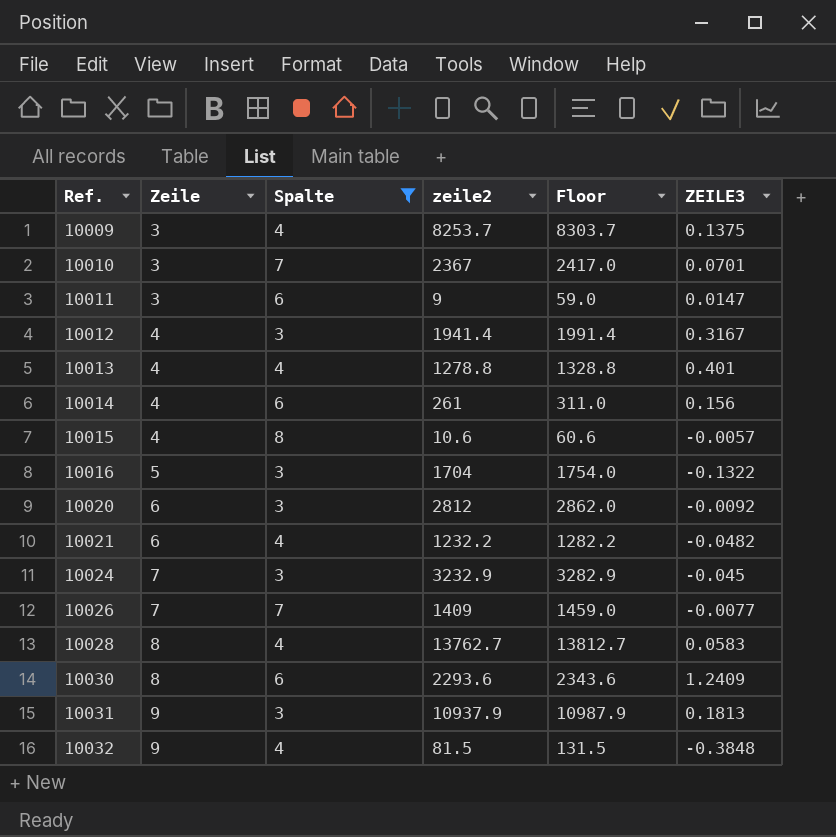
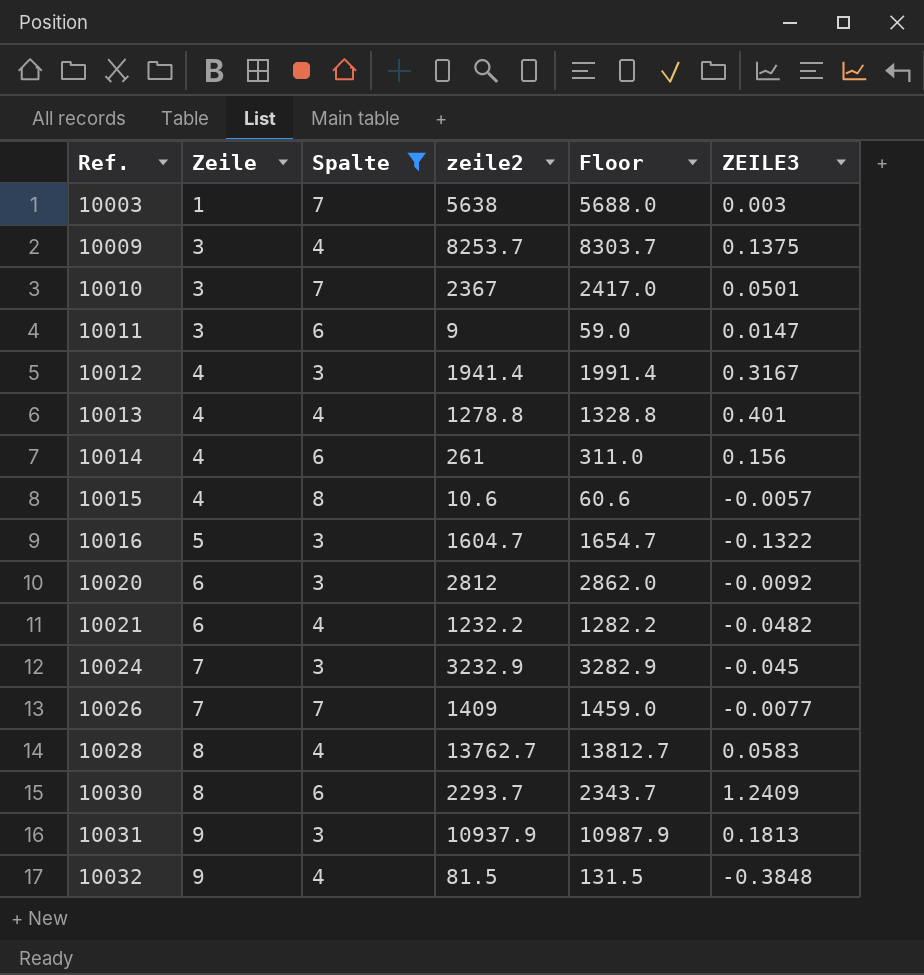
row 10003: none -> 1 | 7 | 5638 | 5688.0 | 0.003
10010 | ZEILE3: 0.0701 -> 0.0501
10016 | zeile2: 1704 -> 1604.7
10016 | Floor: 1754.0 -> 1654.7
10030 | zeile2: 2293.6 -> 2293.7
10030 | Floor: 2343.6 -> 2343.7

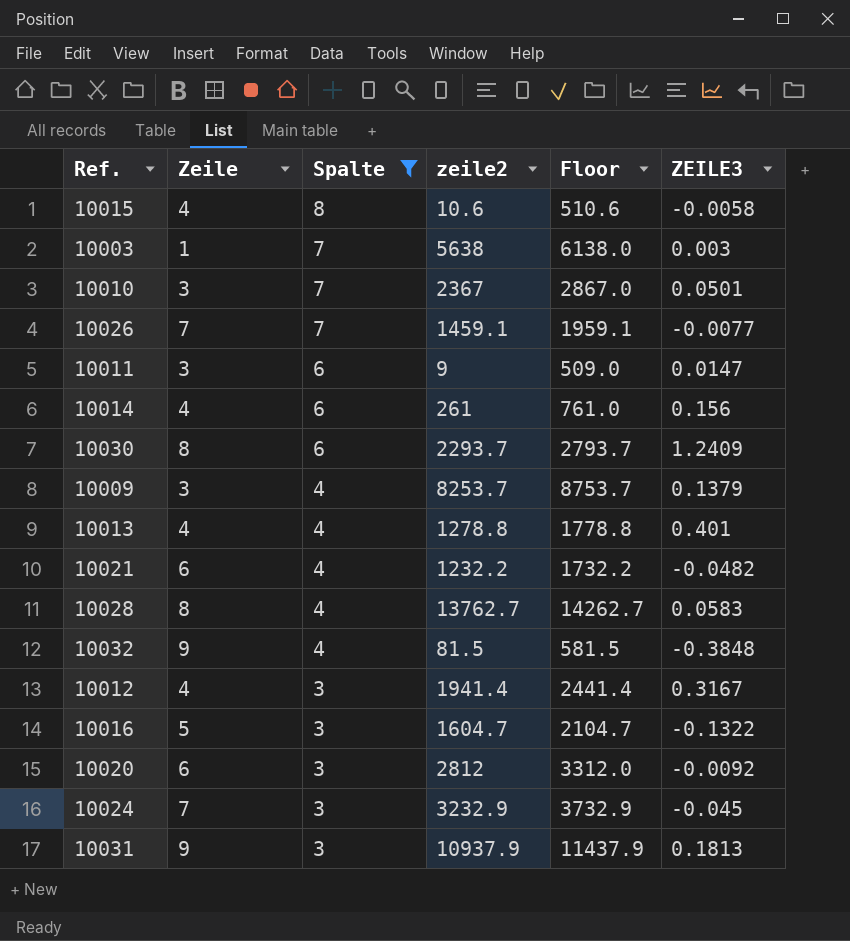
row order: Ref. ascending -> Spalte descending
column Floor | formula: [zeile2] + 50 -> [zeile2] + 500
10015 | ZEILE3: -0.0057 -> -0.0058
10026 | zeile2: 1409 -> 1459.1
10009 | ZEILE3: 0.1375 -> 0.1379

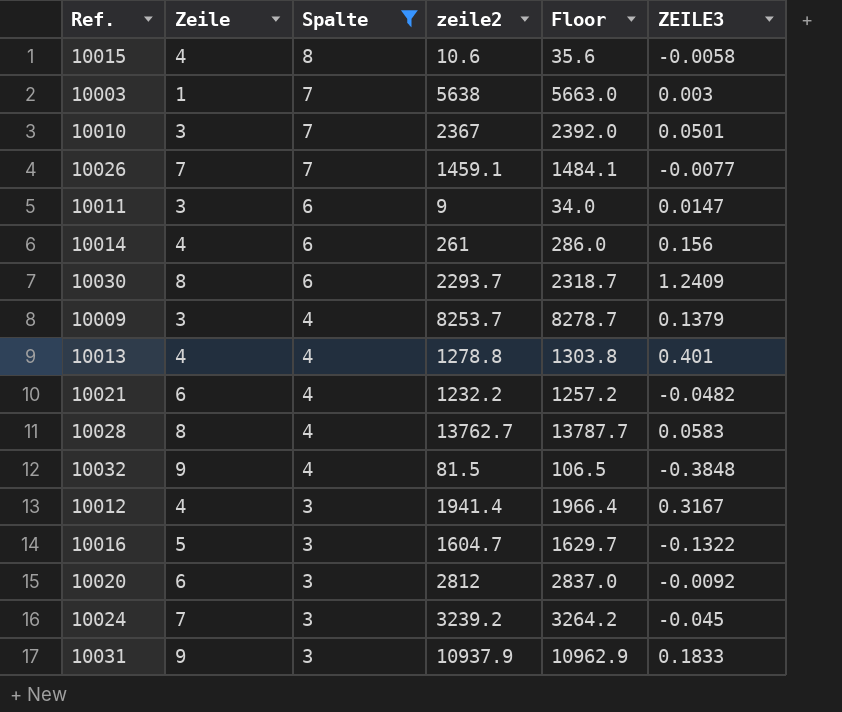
column Floor | formula: [zeile2] + 500 -> [zeile2] + 25
10024 | zeile2: 3232.9 -> 3239.2
10031 | ZEILE3: 0.1813 -> 0.1833

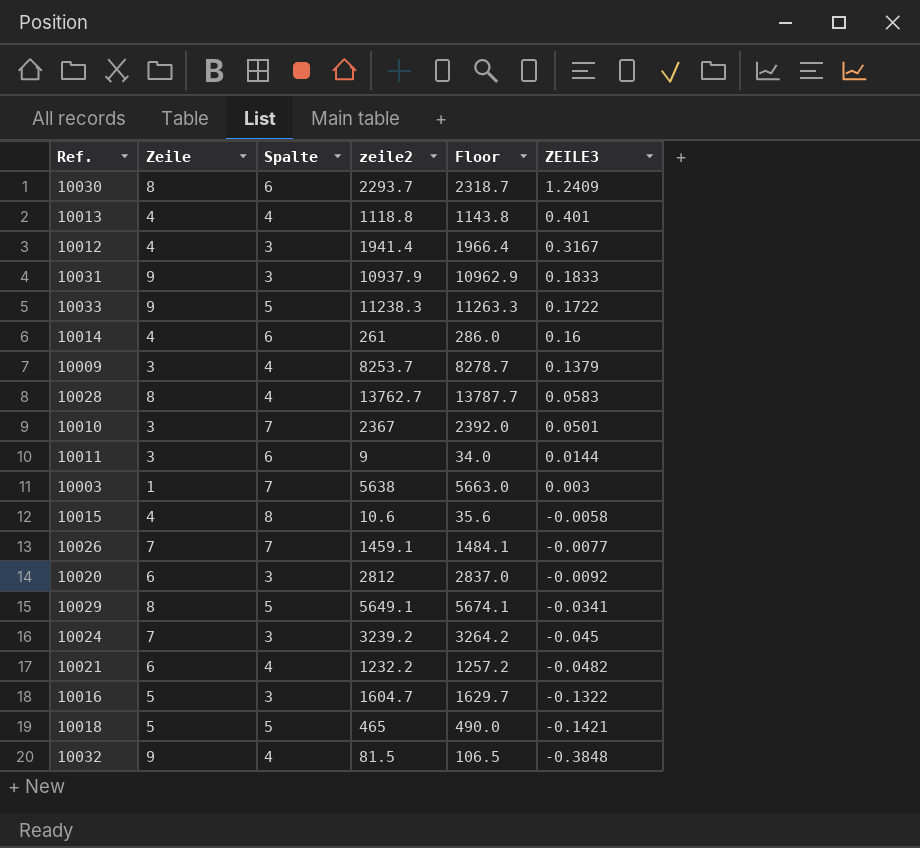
filter: Spalte != 5 -> none
row order: Spalte descending -> ZEILE3 descending
10013 | zeile2: 1278.8 -> 1118.8
10013 | Floor: 1303.8 -> 1143.8
10014 | ZEILE3: 0.156 -> 0.16
10011 | ZEILE3: 0.0147 -> 0.0144

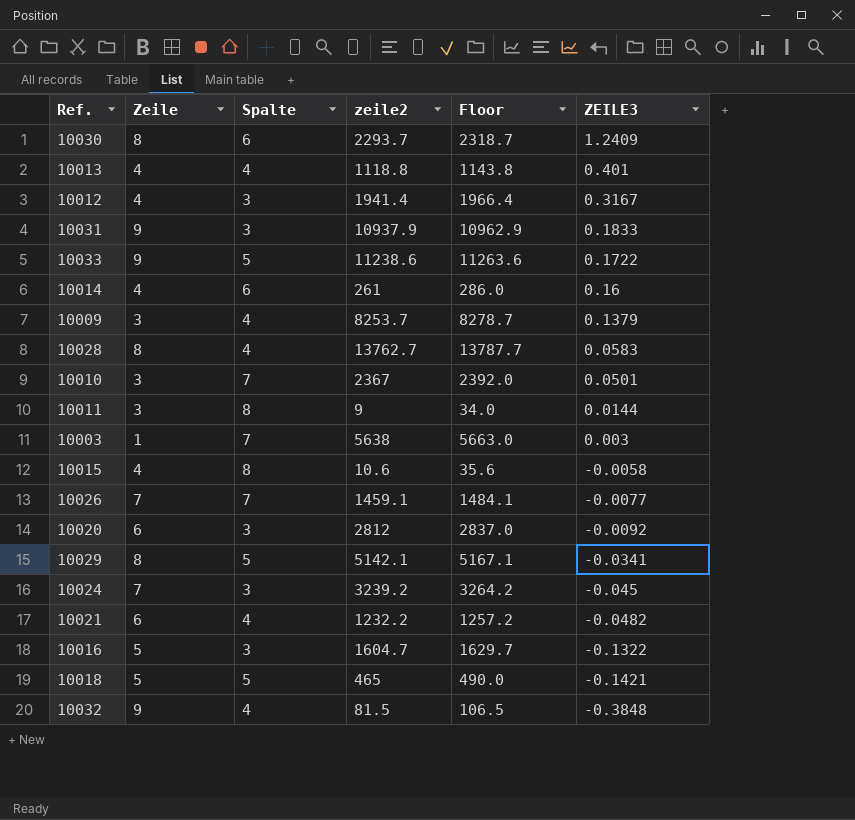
10033 | zeile2: 11238.3 -> 11238.6
10033 | Floor: 11263.3 -> 11263.6
10011 | Spalte: 6 -> 8
10029 | zeile2: 5649.1 -> 5142.1
10029 | Floor: 5674.1 -> 5167.1

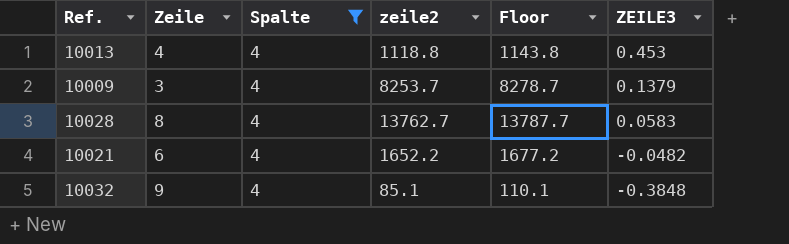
filter: none -> Spalte = 4
10013 | ZEILE3: 0.401 -> 0.453
10021 | zeile2: 1232.2 -> 1652.2
10021 | Floor: 1257.2 -> 1677.2
10032 | zeile2: 81.5 -> 85.1
10032 | Floor: 106.5 -> 110.1

